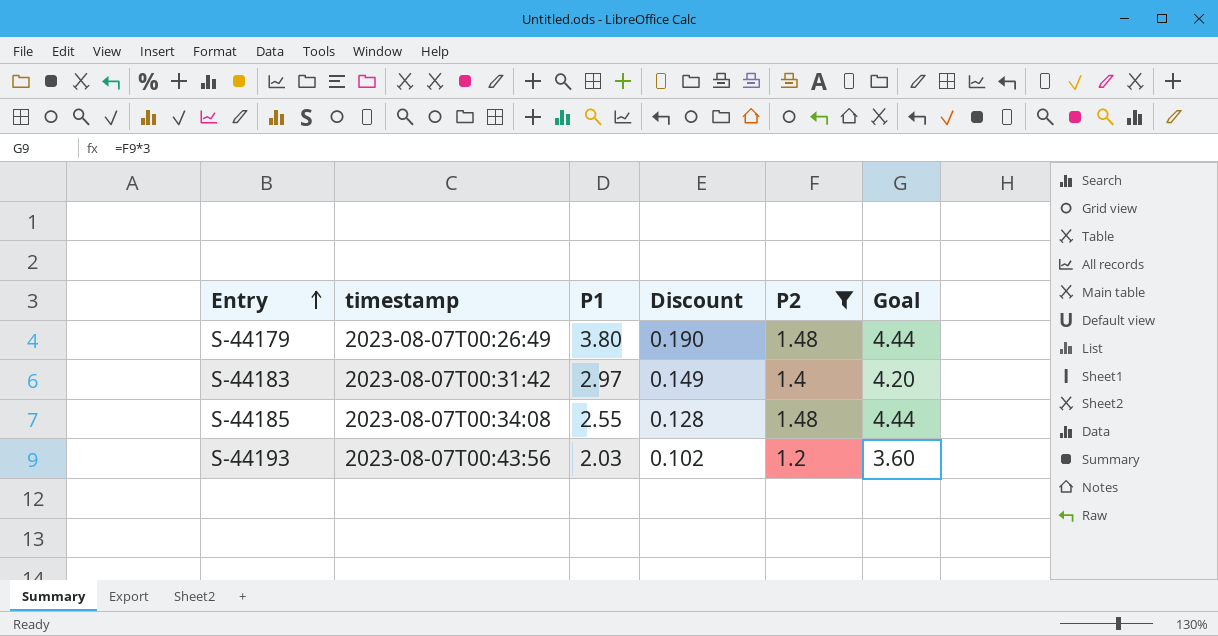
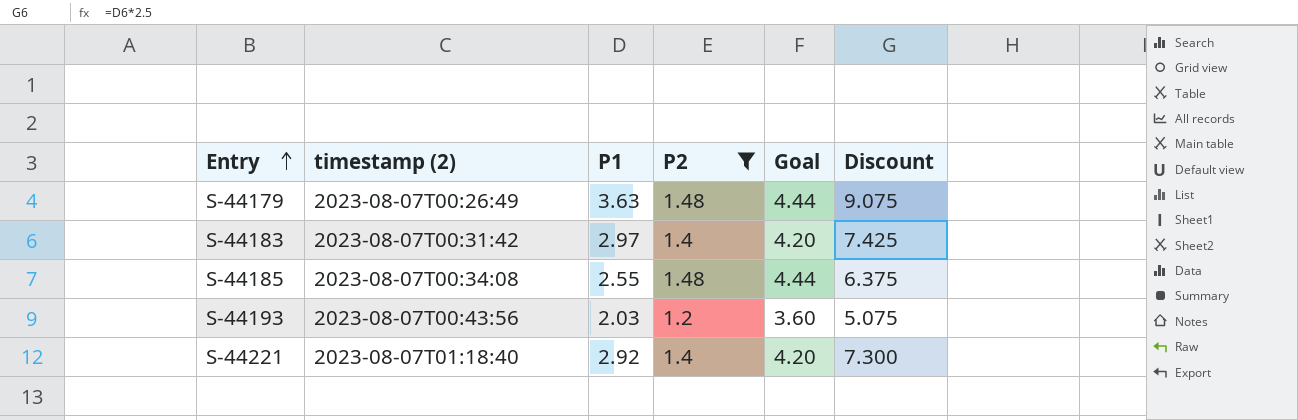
column name: timestamp -> timestamp (2)
column Discount | formula: [P1] * 0.05 -> [P1] * 2.5
column Discount | position: 4 -> 6
S-44179 | P1: 3.80 -> 3.63
row S-44221: none -> 2023-08-07T01:18:40 | 2.92 | 1.4 | 4.20 | 7.300

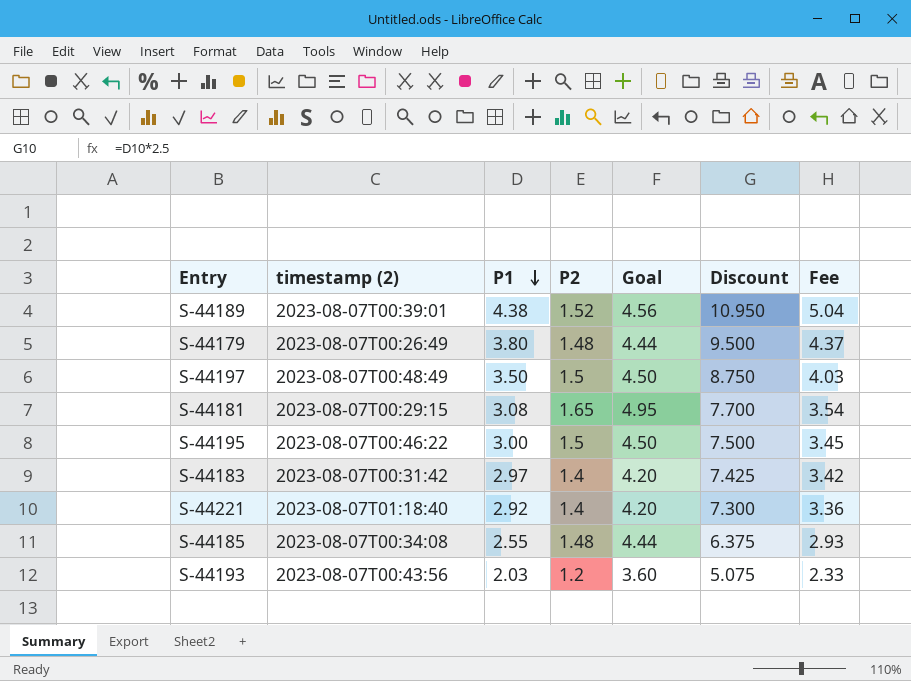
filter: P2 <= 1.48 -> none
row order: Entry ascending -> P1 descending
column Fee | formula: none -> [P1] * 1.15
S-44179 | P1: 3.63 -> 3.80
S-44179 | Discount: 9.075 -> 9.500

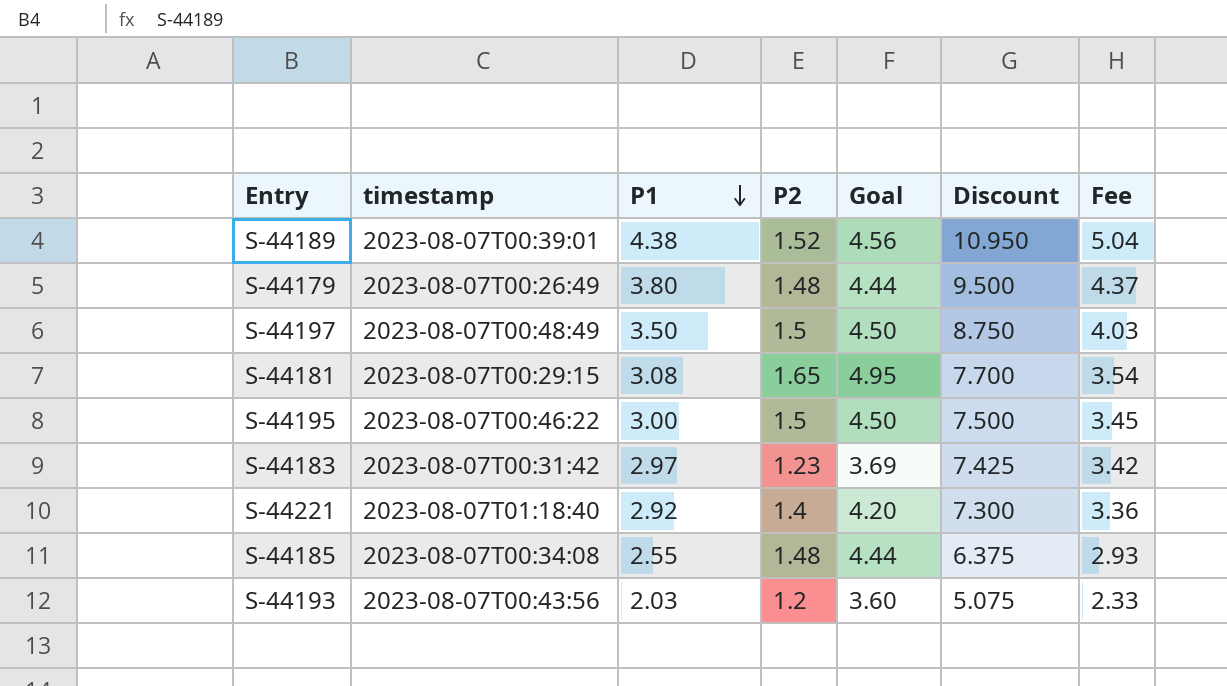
column name: timestamp (2) -> timestamp
S-44183 | P2: 1.4 -> 1.23
S-44183 | Goal: 4.20 -> 3.69

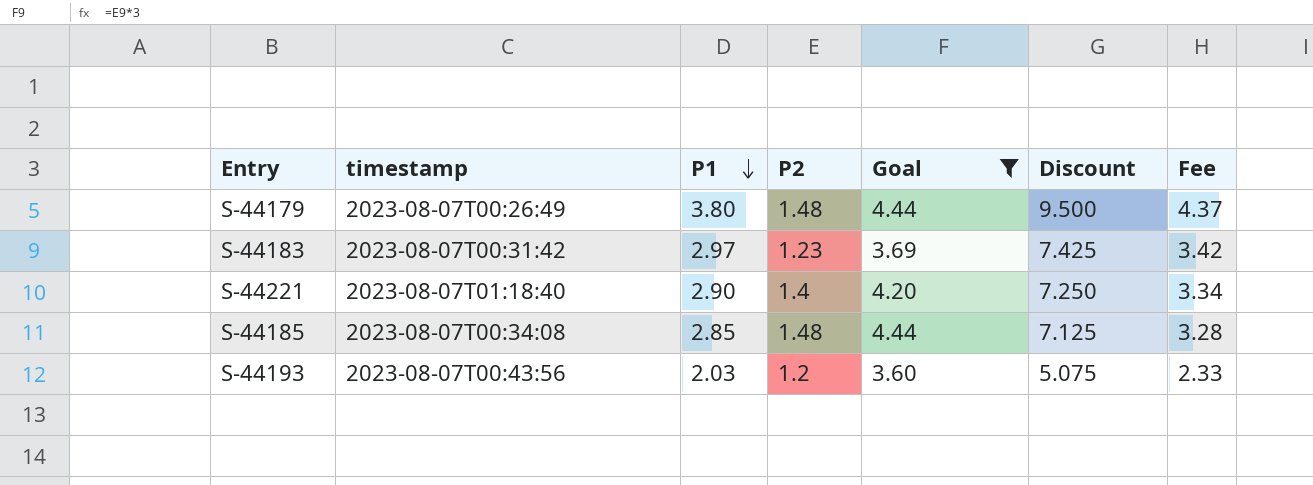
filter: none -> Goal <= 4.44
S-44221 | P1: 2.92 -> 2.90
S-44221 | Discount: 7.300 -> 7.250
S-44221 | Fee: 3.36 -> 3.34
S-44185 | P1: 2.55 -> 2.85
S-44185 | Discount: 6.375 -> 7.125
S-44185 | Fee: 2.93 -> 3.28

